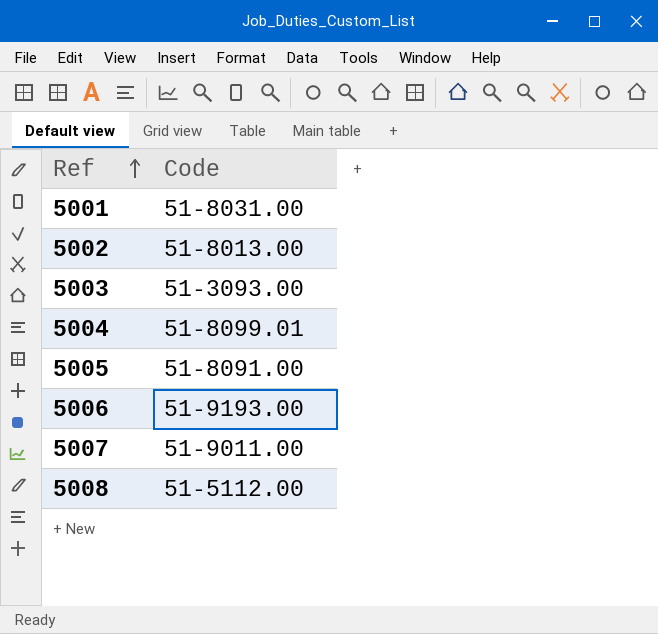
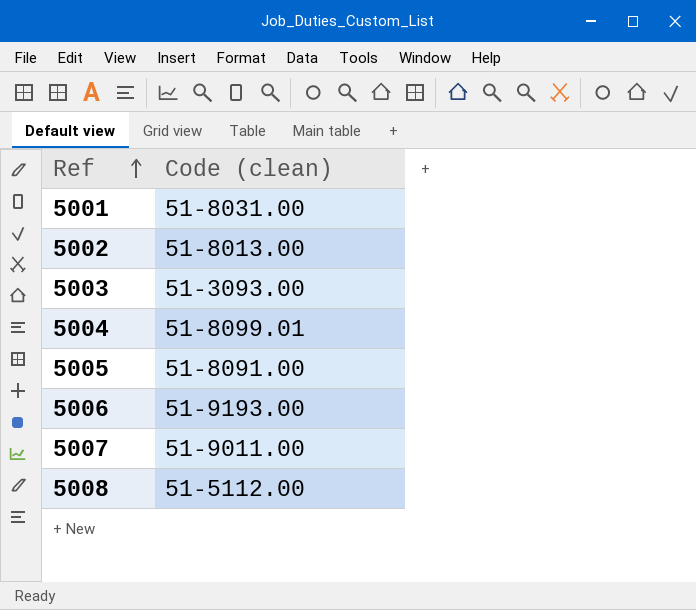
column name: Code -> Code (clean)

